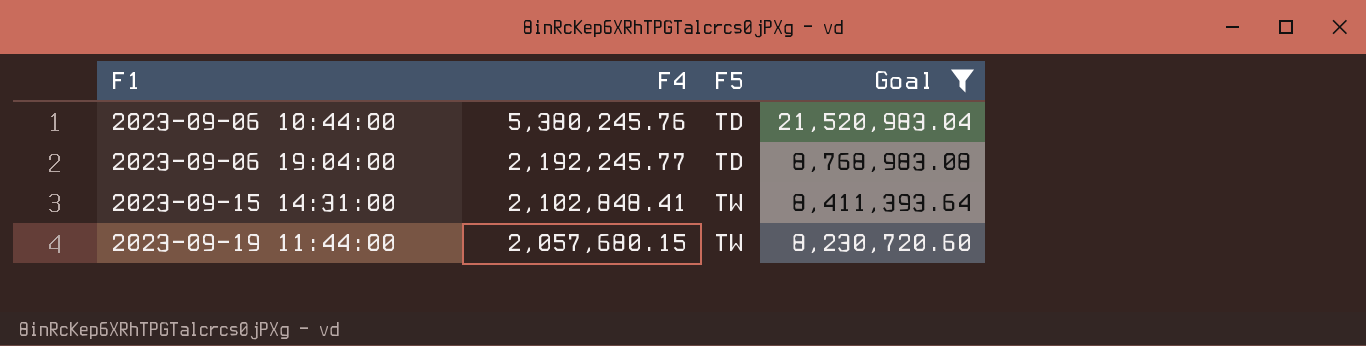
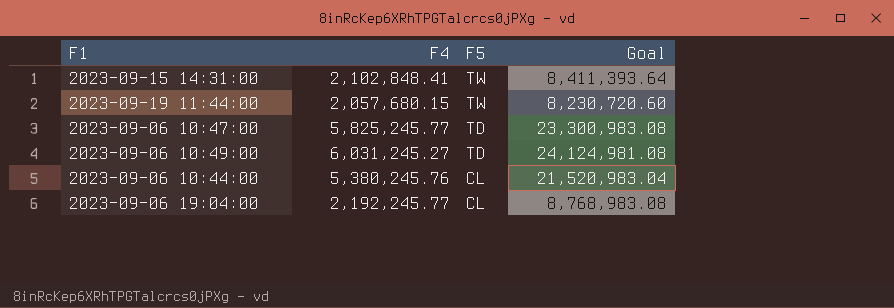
filter: Goal <= 21,520,983.04 -> none
row order: F1 ascending -> F5 descending
2023-09-06 10:44:00 | F5: TD -> CL
2023-09-06 19:04:00 | F5: TD -> CL

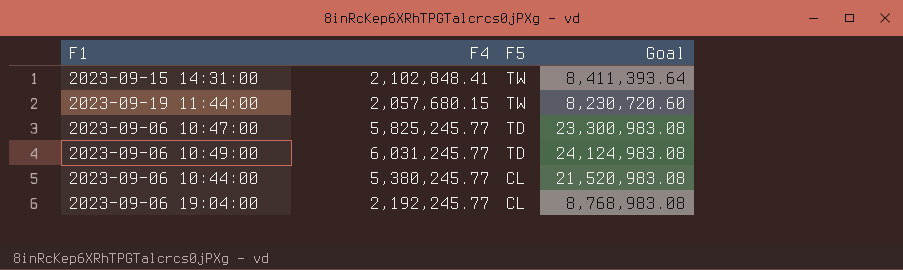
2023-09-06 10:49:00 | F4: 6,031,245.27 -> 6,031,245.77
2023-09-06 10:49:00 | Goal: 24,124,981.08 -> 24,124,983.08
2023-09-06 10:44:00 | F4: 5,380,245.76 -> 5,380,245.77
2023-09-06 10:44:00 | Goal: 21,520,983.04 -> 21,520,983.08

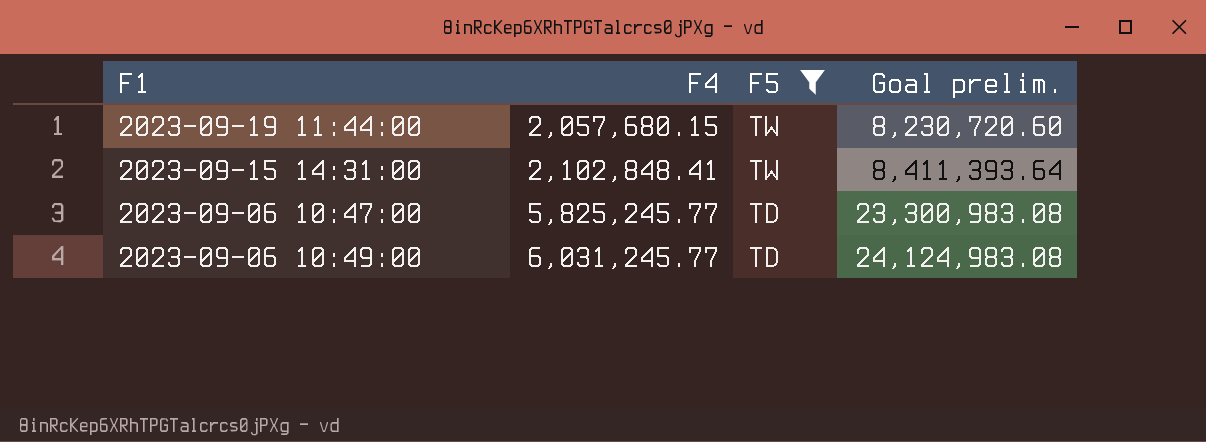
filter: none -> F5 != CL
row order: F5 descending -> F4 ascending
column name: Goal -> Goal prelim.

